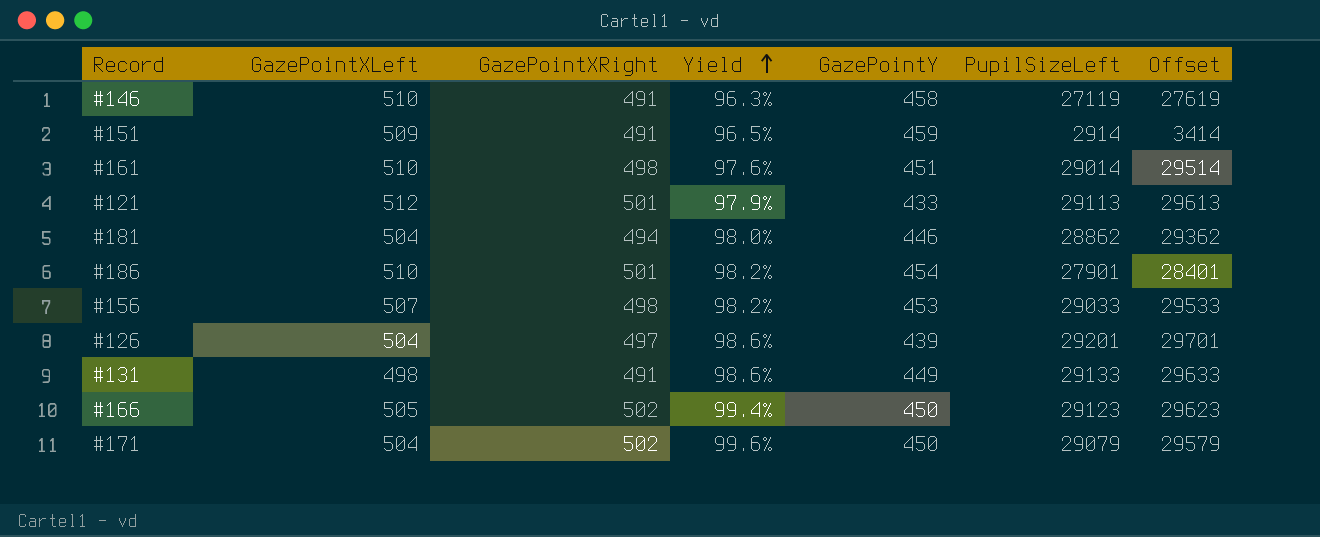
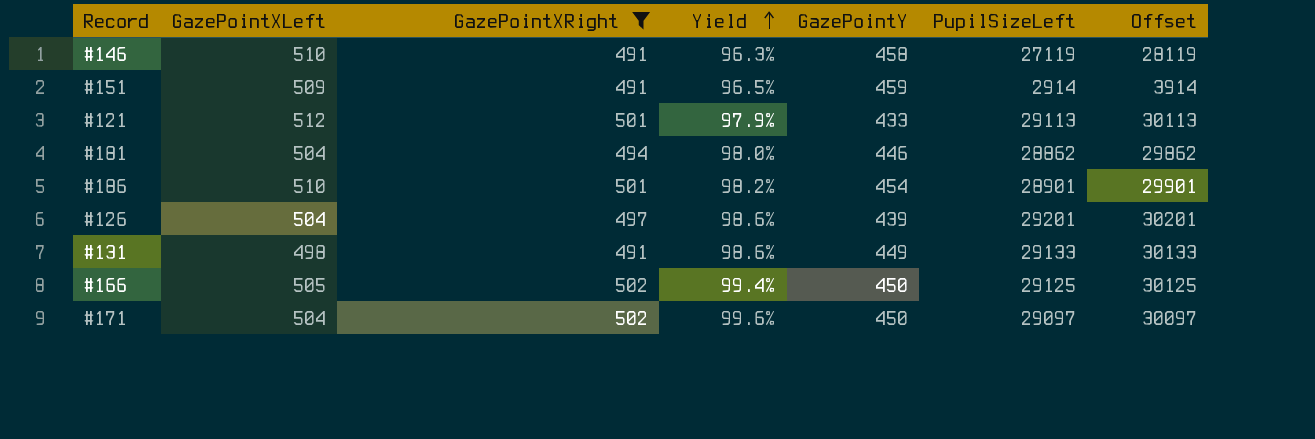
filter: none -> GazePointXRight != 498
column Offset | formula: [PupilSizeLeft] + 500 -> [PupilSizeLeft] + 1000
#186 | PupilSizeLeft: 27901 -> 28901
#166 | PupilSizeLeft: 29123 -> 29125
#171 | PupilSizeLeft: 29079 -> 29097

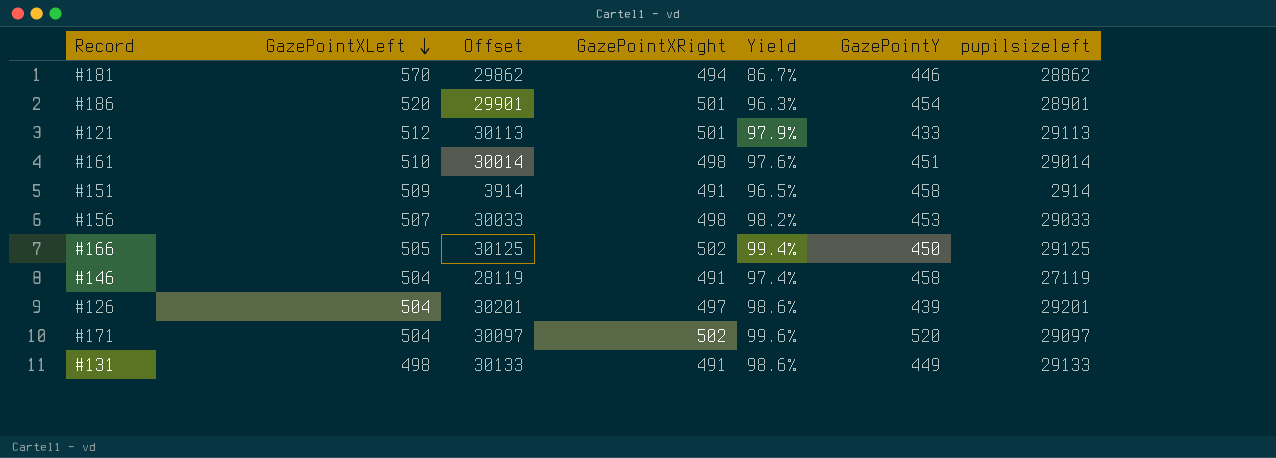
filter: GazePointXRight != 498 -> none
row order: Yield ascending -> GazePointXLeft descending
column Offset | position: 7 -> 3
column name: PupilSizeLeft -> pupilsizeleft
#181 | GazePointXLeft: 504 -> 570
#181 | Yield: 98.0% -> 86.7%
#186 | GazePointXLeft: 510 -> 520
#186 | Yield: 98.2% -> 96.3%
#151 | GazePointY: 459 -> 458
#146 | GazePointXLeft: 510 -> 504
#146 | Yield: 96.3% -> 97.4%
#171 | GazePointY: 450 -> 520

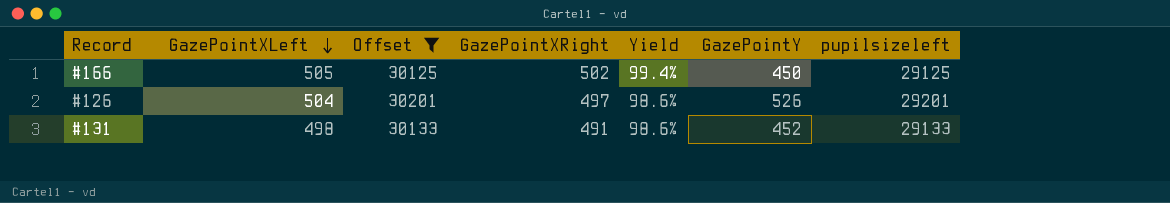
filter: none -> Offset >= 30125
#126 | GazePointY: 439 -> 526
#131 | GazePointY: 449 -> 452

